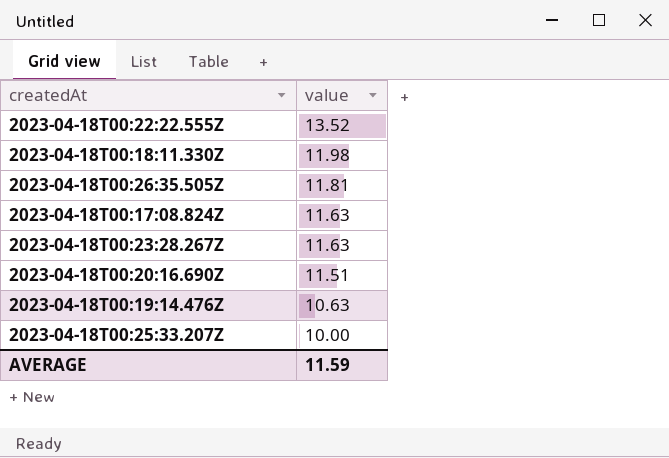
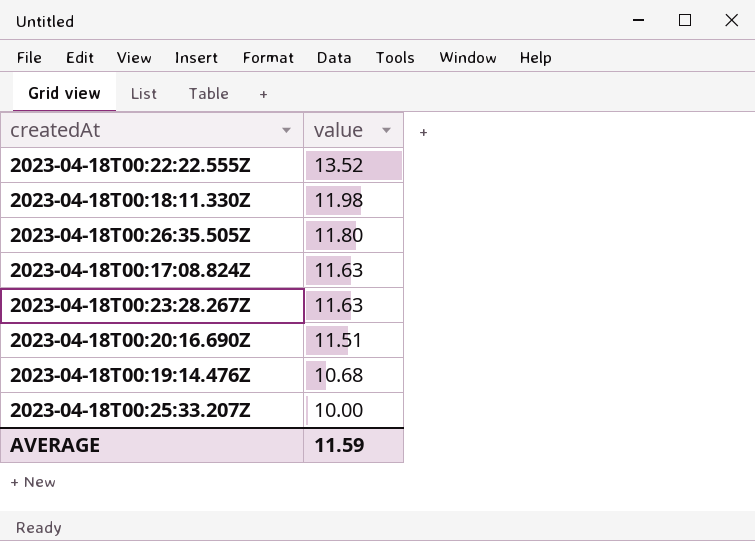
2023-04-18T00:26:35.505Z | value: 11.81 -> 11.80
2023-04-18T00:19:14.476Z | value: 10.63 -> 10.68

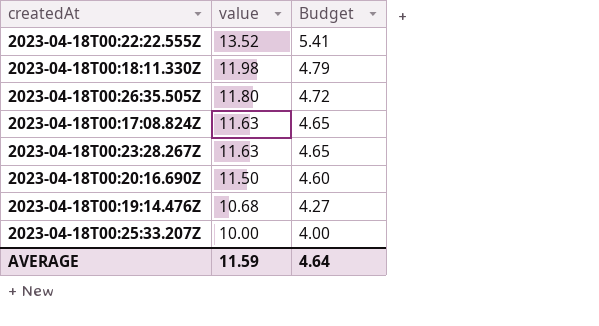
column Budget | formula: none -> [value] * 0.4
2023-04-18T00:20:16.690Z | value: 11.51 -> 11.50

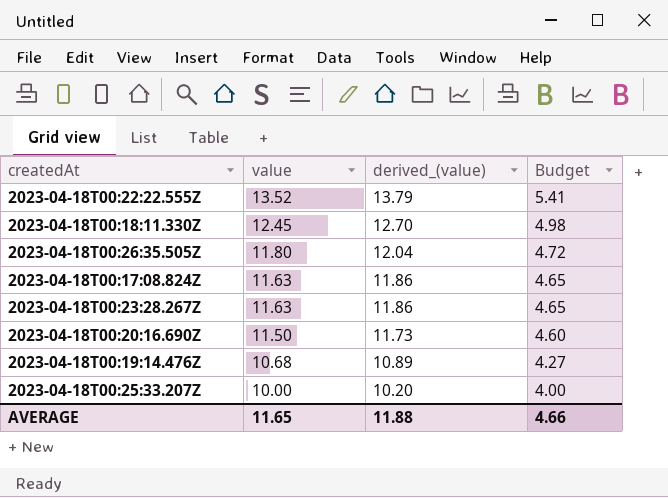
column derived_(value) | formula: none -> [value] * 1.02
2023-04-18T00:18:11.330Z | value: 11.98 -> 12.45
2023-04-18T00:18:11.330Z | Budget: 4.79 -> 4.98
AVERAGE | value: 11.59 -> 11.65
AVERAGE | Budget: 4.64 -> 4.66

